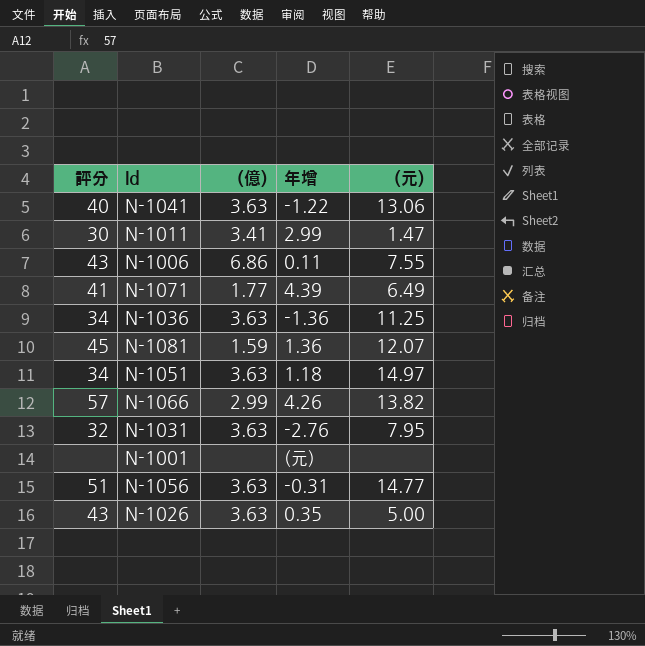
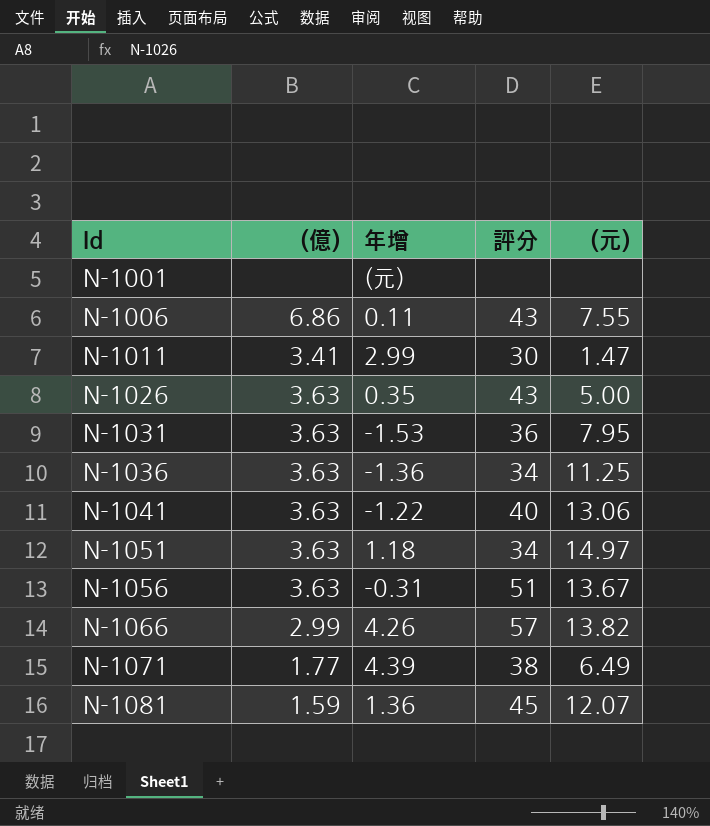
row order: none -> Id ascending
column 評分 | position: 1 -> 4
N-1031 | 年增: -2.76 -> -1.53
N-1031 | 評分: 32 -> 36
N-1056 | (元): 14.77 -> 13.67
N-1071 | 評分: 41 -> 38

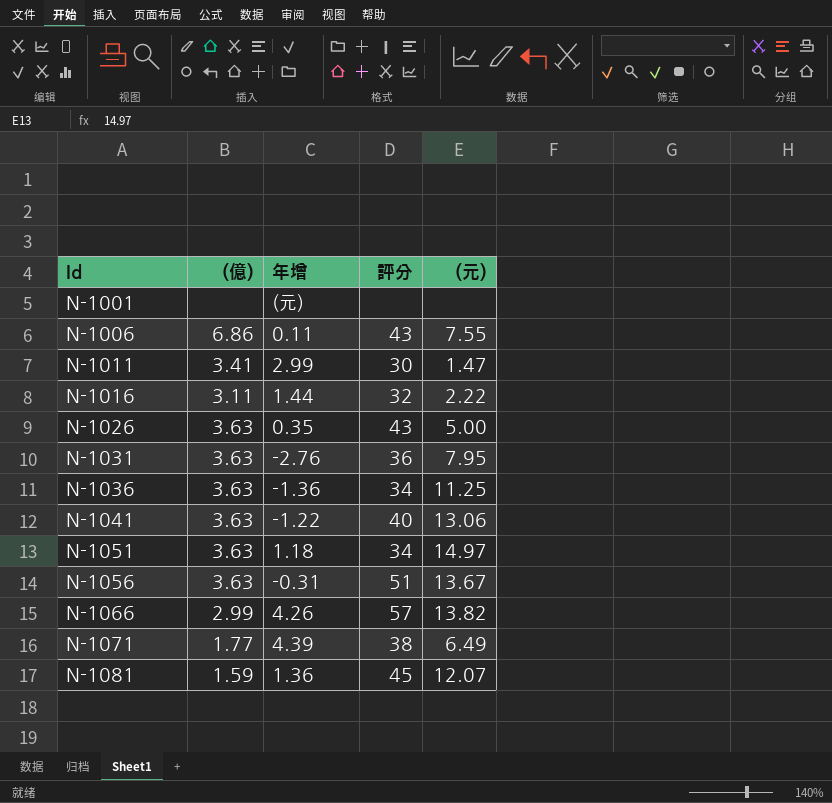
row N-1016: none -> 3.11 | 1.44 | 32 | 2.22
N-1031 | 年增: -1.53 -> -2.76

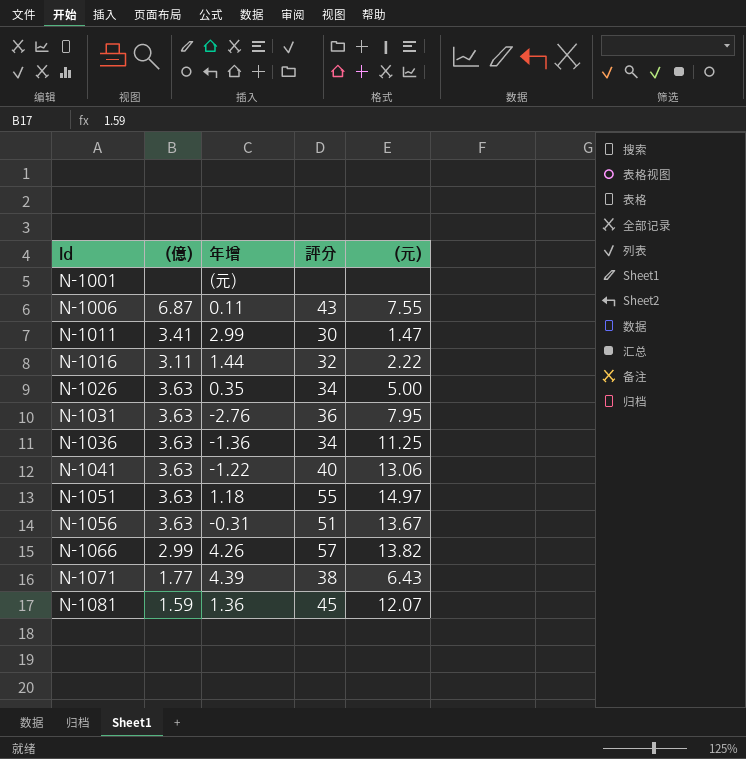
N-1006 | (億): 6.86 -> 6.87
N-1026 | 評分: 43 -> 34
N-1051 | 評分: 34 -> 55
N-1071 | (元): 6.49 -> 6.43

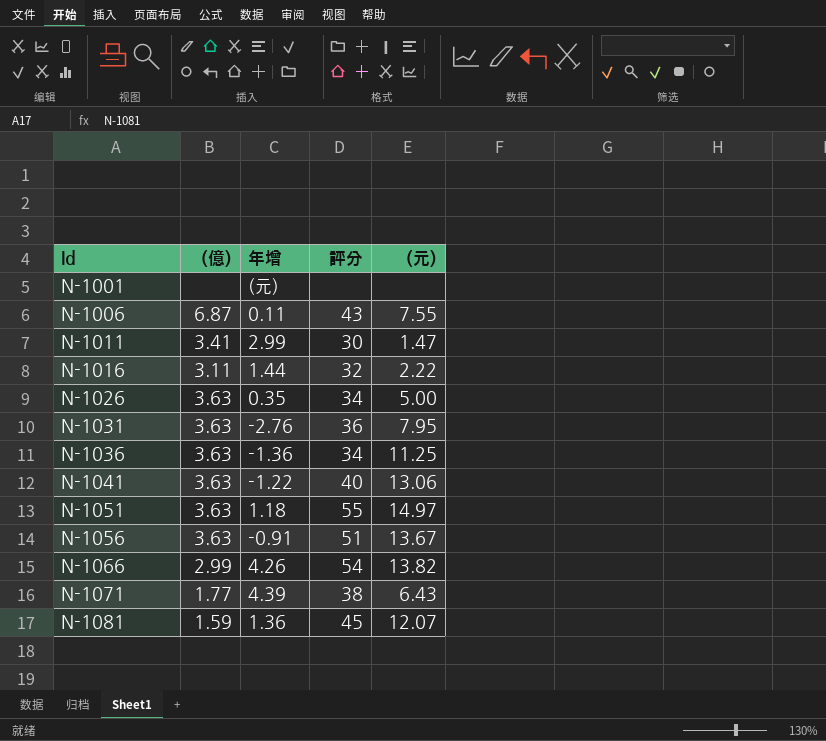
N-1056 | 年增: -0.31 -> -0.91
N-1066 | 評分: 57 -> 54

